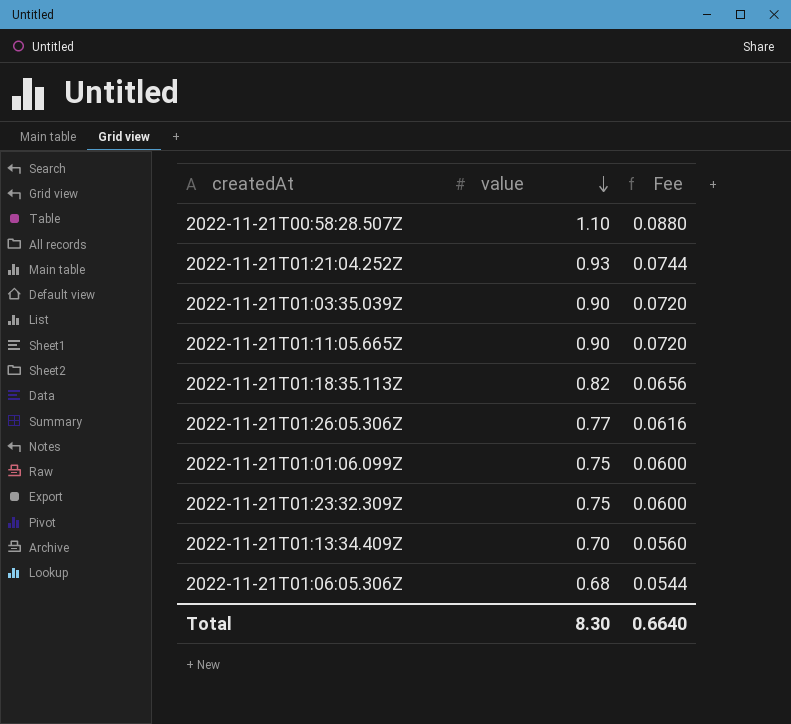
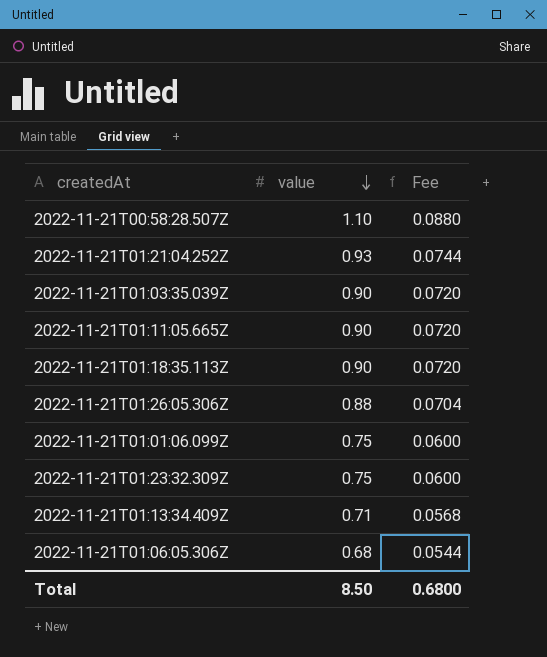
2022-11-21T01:18:35.113Z | value: 0.82 -> 0.90
2022-11-21T01:18:35.113Z | Fee: 0.0656 -> 0.0720
2022-11-21T01:26:05.306Z | value: 0.77 -> 0.88
2022-11-21T01:26:05.306Z | Fee: 0.0616 -> 0.0704
2022-11-21T01:13:34.409Z | value: 0.70 -> 0.71
2022-11-21T01:13:34.409Z | Fee: 0.0560 -> 0.0568
Total | value: 8.30 -> 8.50
Total | Fee: 0.6640 -> 0.6800

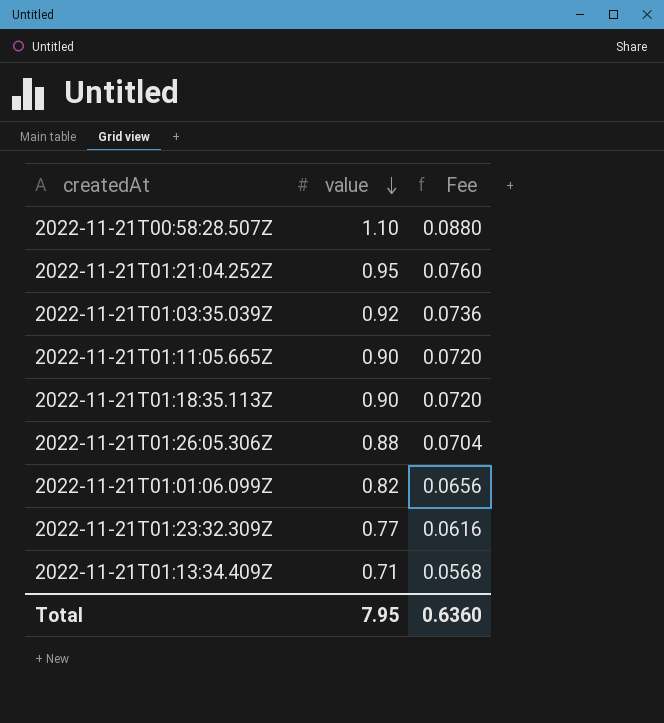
row 2022-11-21T01:06:05.306Z: 0.68 | 0.0544 -> none
2022-11-21T01:21:04.252Z | value: 0.93 -> 0.95
2022-11-21T01:21:04.252Z | Fee: 0.0744 -> 0.0760
2022-11-21T01:03:35.039Z | value: 0.90 -> 0.92
2022-11-21T01:03:35.039Z | Fee: 0.0720 -> 0.0736
2022-11-21T01:01:06.099Z | value: 0.75 -> 0.82
2022-11-21T01:01:06.099Z | Fee: 0.0600 -> 0.0656
2022-11-21T01:23:32.309Z | value: 0.75 -> 0.77
2022-11-21T01:23:32.309Z | Fee: 0.0600 -> 0.0616
Total | value: 8.50 -> 7.95
Total | Fee: 0.6800 -> 0.6360

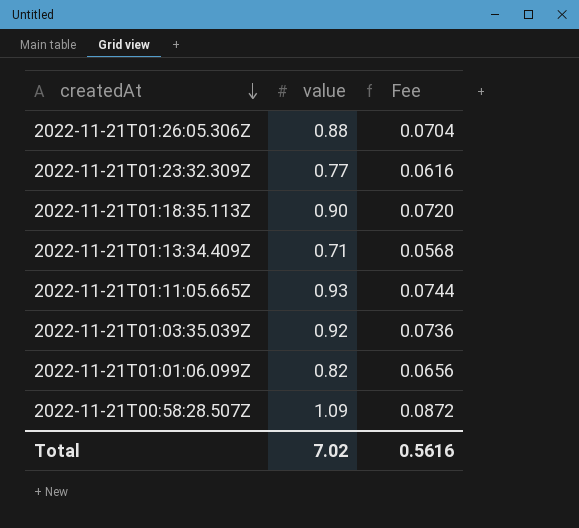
row order: value descending -> createdAt descending
row 2022-11-21T01:21:04.252Z: 0.95 | 0.0760 -> none
2022-11-21T01:11:05.665Z | value: 0.90 -> 0.93
2022-11-21T01:11:05.665Z | Fee: 0.0720 -> 0.0744
2022-11-21T00:58:28.507Z | value: 1.10 -> 1.09
2022-11-21T00:58:28.507Z | Fee: 0.0880 -> 0.0872
Total | value: 7.95 -> 7.02
Total | Fee: 0.6360 -> 0.5616

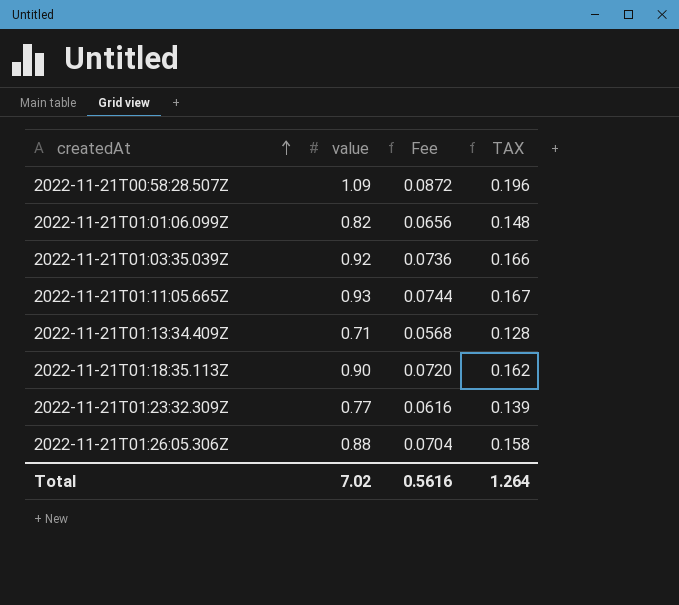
row order: createdAt descending -> createdAt ascending
column TAX | formula: none -> [value] * 0.18

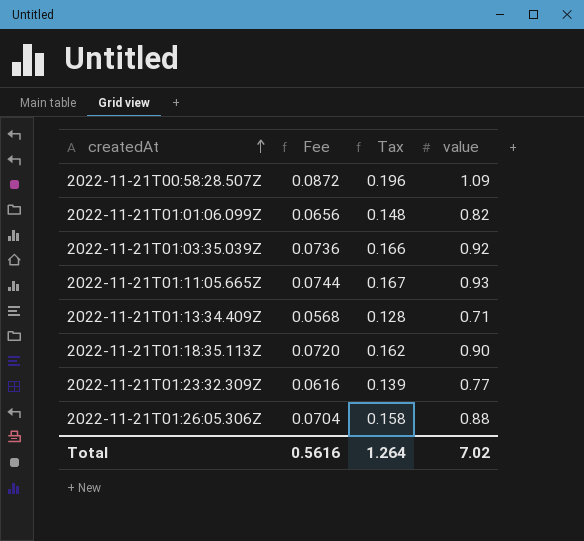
column name: TAX -> Tax
column value | position: 2 -> 4

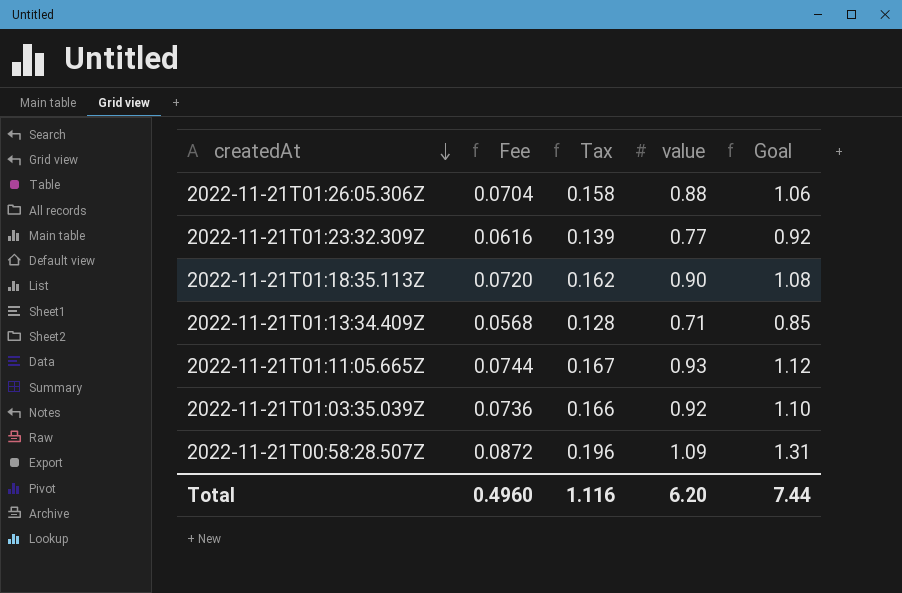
row order: createdAt ascending -> createdAt descending
column Goal | formula: none -> [value] * 1.2
row 2022-11-21T01:01:06.099Z: 0.0656 | 0.148 | 0.82 -> none
Total | Fee: 0.5616 -> 0.4960
Total | Tax: 1.264 -> 1.116
Total | value: 7.02 -> 6.20

